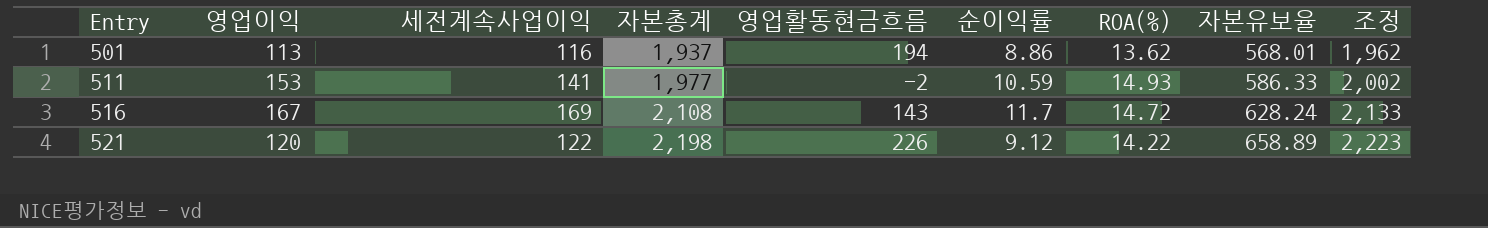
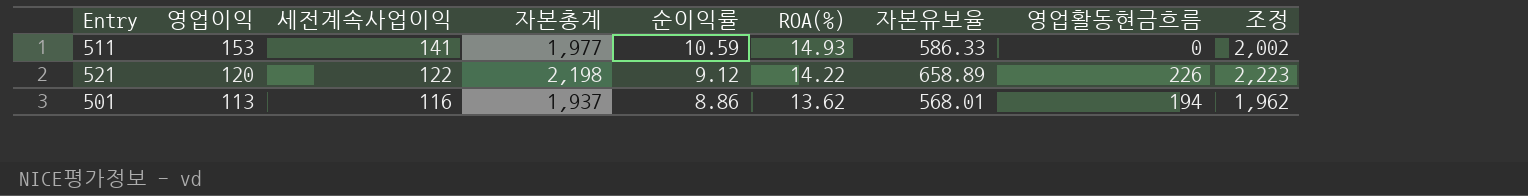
row order: Entry ascending -> 영업이익 descending
column 영업활동현금흐름 | position: 5 -> 8
row 516: 167 | 169 | 2,108 | 143 | 11.7 | 14.72 | 628.24 | 2,133 -> none
511 | 영업활동현금흐름: -2 -> 0

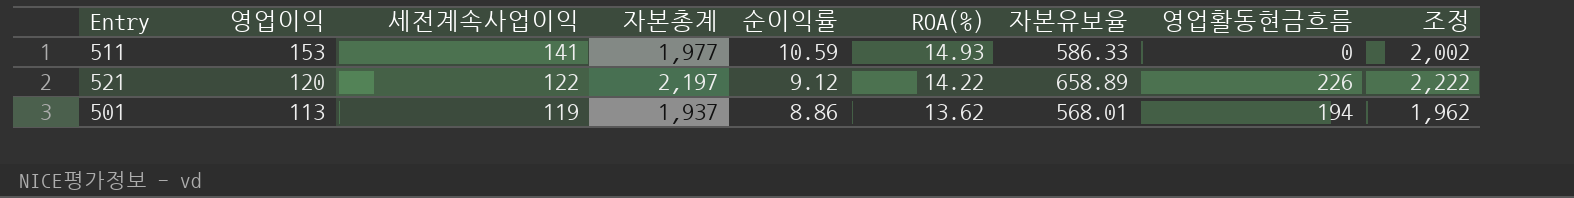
521 | 자본총계: 2,198 -> 2,197
521 | 조정: 2,223 -> 2,222
501 | 세전계속사업이익: 116 -> 119

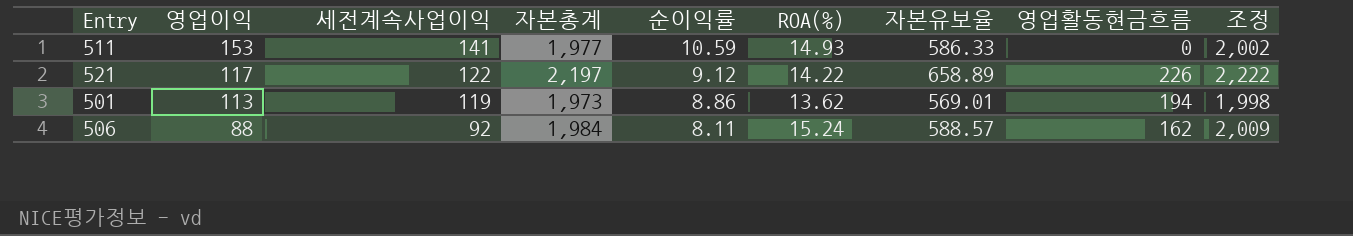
521 | 영업이익: 120 -> 117
501 | 자본총계: 1,937 -> 1,973
501 | 자본유보율: 568.01 -> 569.01
501 | 조정: 1,962 -> 1,998
row 506: none -> 88 | 92 | 1,984 | 8.11 | 15.24 | 588.57 | 162 | 2,009

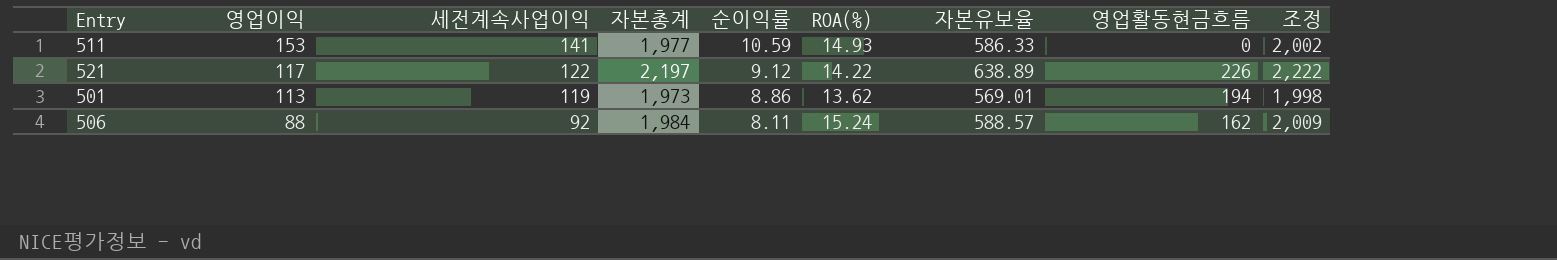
521 | 자본유보율: 658.89 -> 638.89

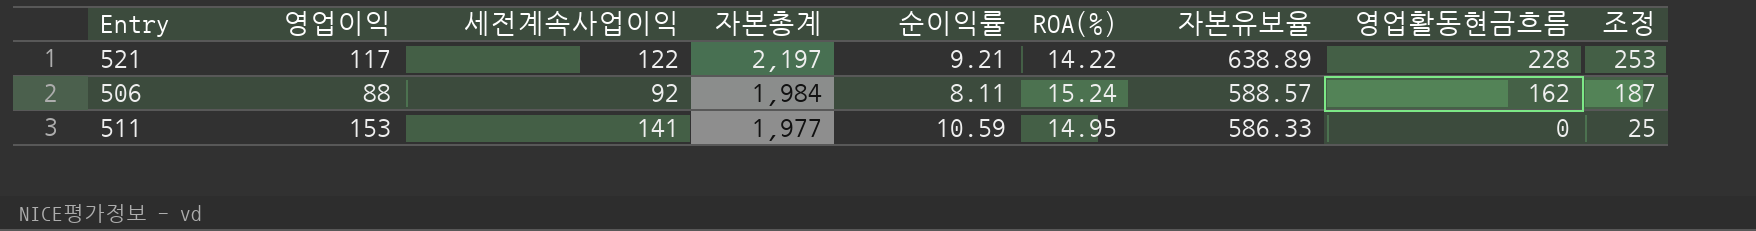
row order: 영업이익 descending -> 자본총계 descending
column 조정 | formula: [자본총계] + 25 -> [영업활동현금흐름] + 25
row 501: 113 | 119 | 1,973 | 8.86 | 13.62 | 569.01 | 194 | 1,998 -> none
521 | 순이익률: 9.12 -> 9.21
521 | 영업활동현금흐름: 226 -> 228
511 | ROA(%): 14.93 -> 14.95

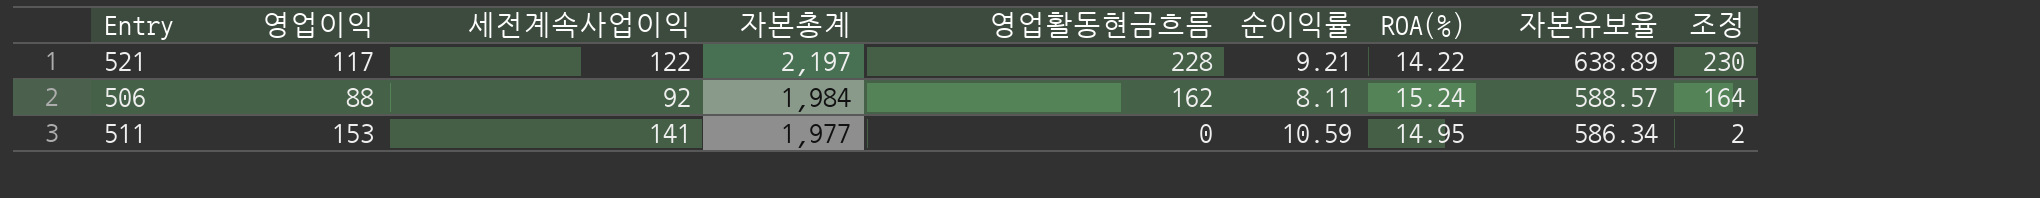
column 영업활동현금흐름 | position: 8 -> 5
column 조정 | formula: [영업활동현금흐름] + 25 -> [영업활동현금흐름] + 2
511 | 자본유보율: 586.33 -> 586.34

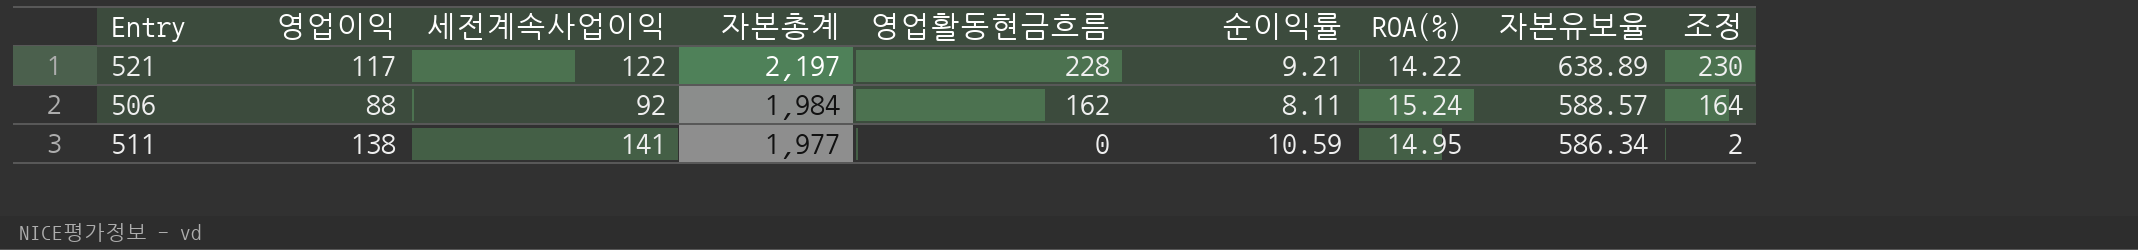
511 | 영업이익: 153 -> 138

